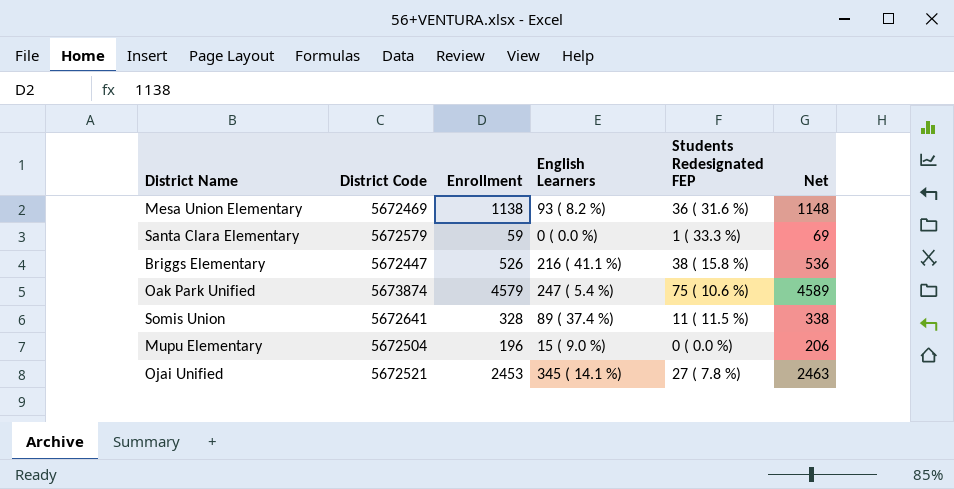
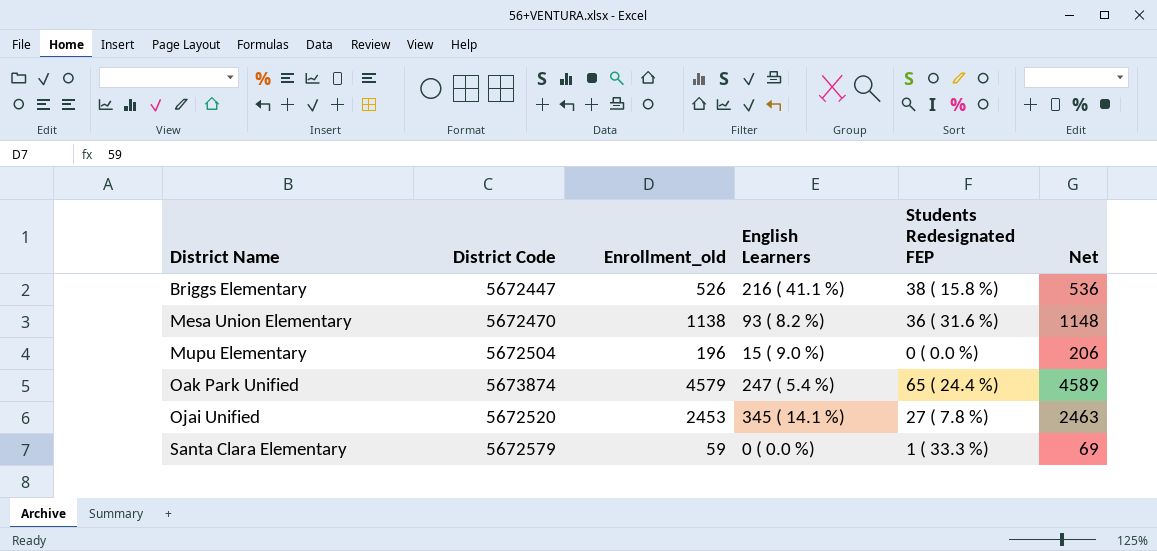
row order: none -> District Name ascending
column name: Enrollment -> Enrollment_old
row Somis Union: 5672641 | 328 | 89 ( 37.4 %) | 11 ( 11.5 %) | 338 -> none
Mesa Union Elementary | District Code: 5672469 -> 5672470
Oak Park Unified | Students Redesignated FEP: 75 ( 10.6 %) -> 65 ( 24.4 %)
Ojai Unified | District Code: 5672521 -> 5672520

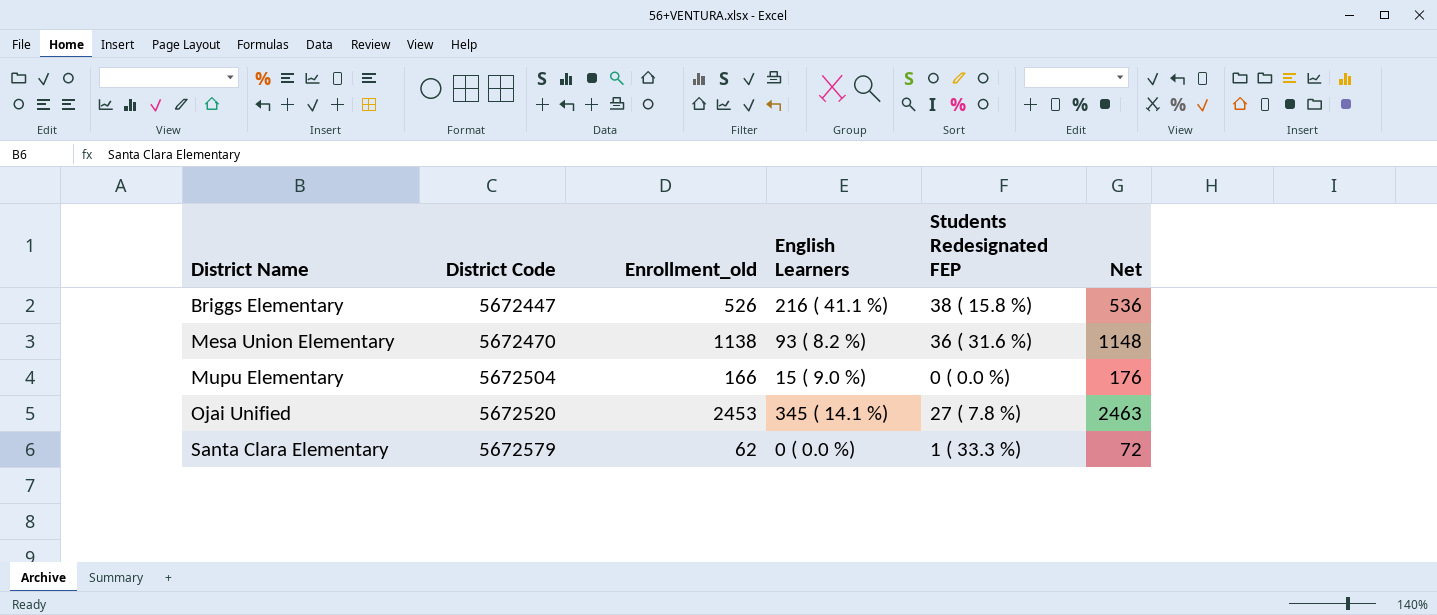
row Oak Park Unified: 5673874 | 4579 | 247 ( 5.4 %) | 65 ( 24.4 %) | 4589 -> none
Mupu Elementary | Enrollment_old: 196 -> 166
Mupu Elementary | Net: 206 -> 176
Santa Clara Elementary | Enrollment_old: 59 -> 62
Santa Clara Elementary | Net: 69 -> 72

